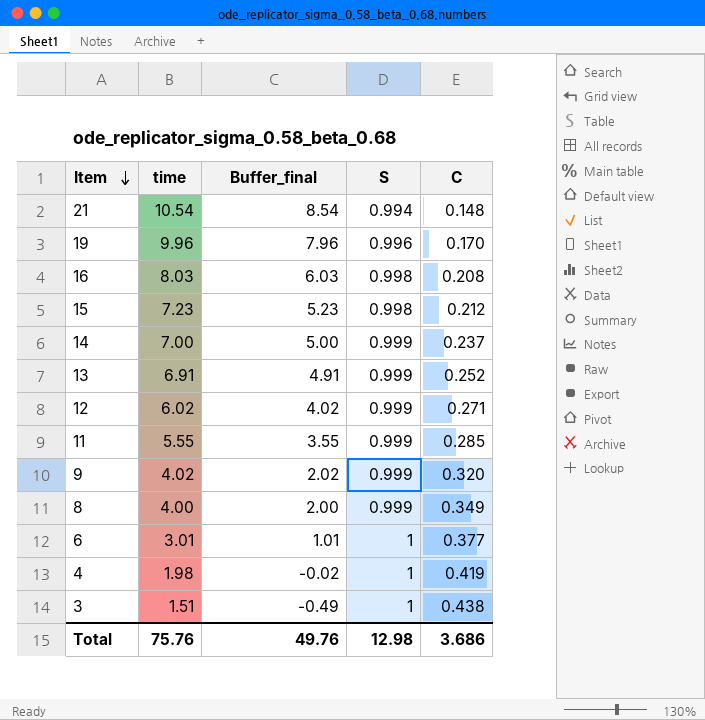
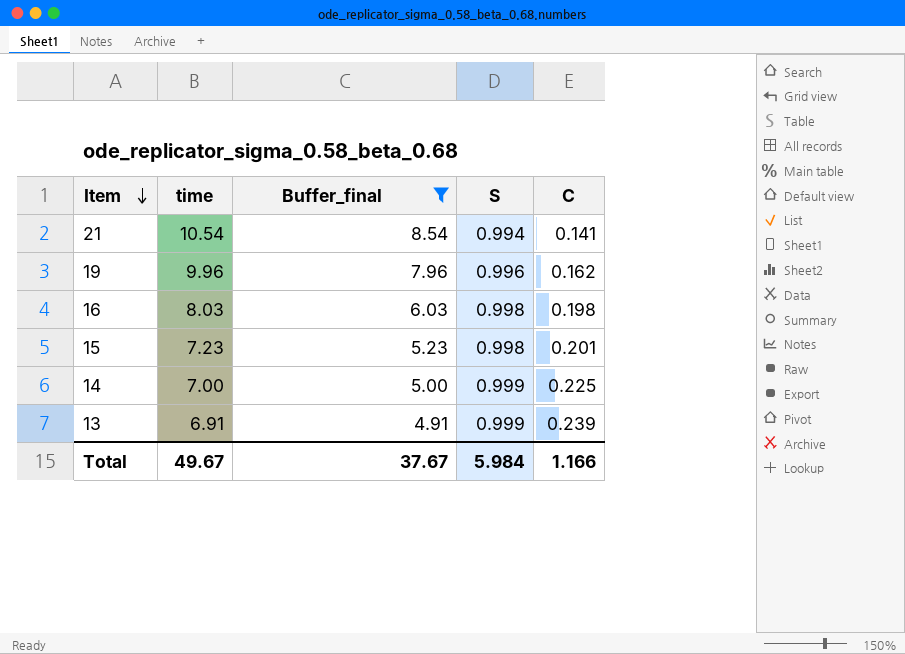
filter: none -> Buffer_final >= 4.91
21 | C: 0.148 -> 0.141
19 | C: 0.170 -> 0.162
16 | C: 0.208 -> 0.198
15 | C: 0.212 -> 0.201
14 | C: 0.237 -> 0.225
13 | C: 0.252 -> 0.239
Total | time: 75.76 -> 49.67
Total | Buffer_final: 49.76 -> 37.67
Total | S: 12.98 -> 5.984
Total | C: 3.686 -> 1.166

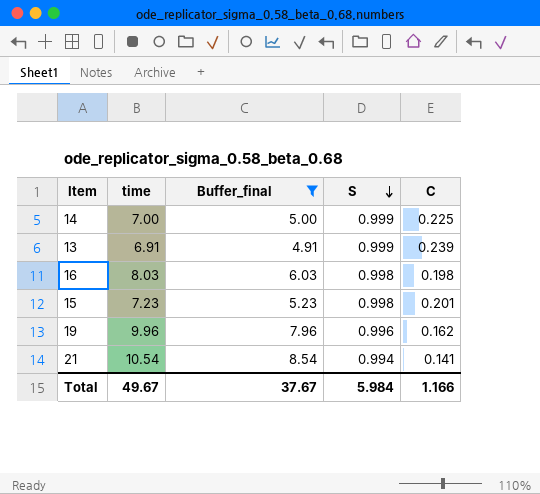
row order: Item descending -> S descending

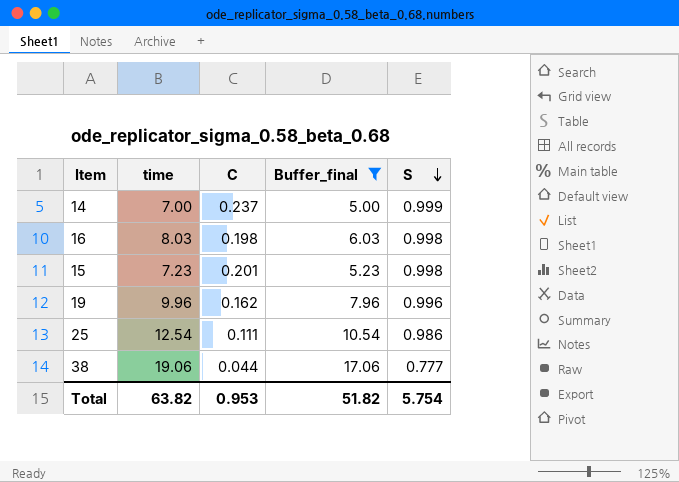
column C | position: 5 -> 3
row 13: 6.91 | 4.91 | 0.999 | 0.239 -> none
row 21: 10.54 | 8.54 | 0.994 | 0.141 -> none
14 | C: 0.225 -> 0.237
row 25: none -> 12.54 | 0.111 | 10.54 | 0.986
row 38: none -> 19.06 | 0.044 | 17.06 | 0.777
Total | time: 49.67 -> 63.82
Total | C: 1.166 -> 0.953
Total | Buffer_final: 37.67 -> 51.82
Total | S: 5.984 -> 5.754

